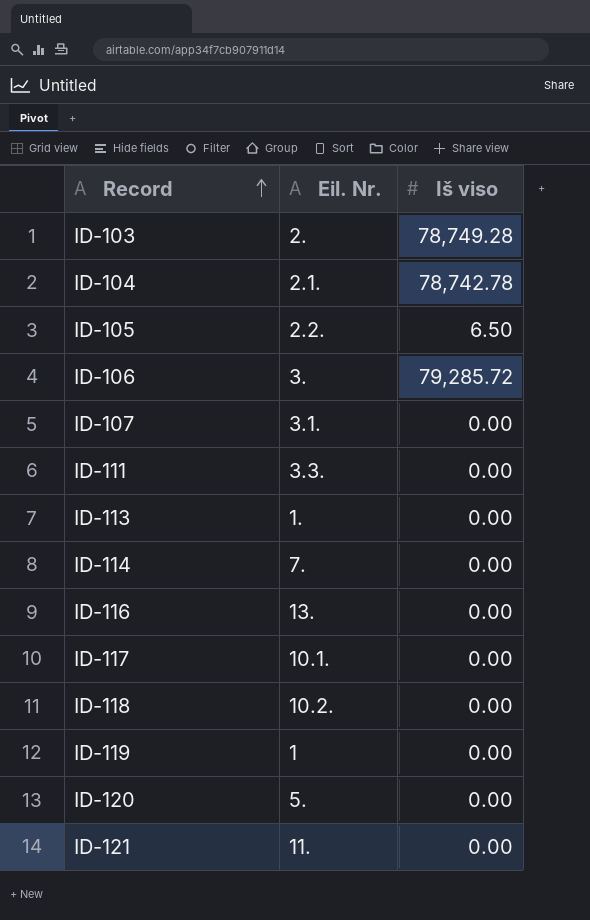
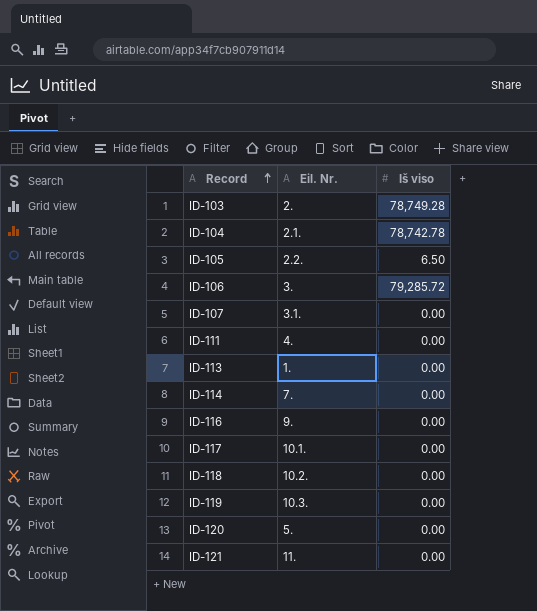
ID-111 | Eil. Nr.: 3.3. -> 4.
ID-116 | Eil. Nr.: 13. -> 9.
ID-119 | Eil. Nr.: 1 -> 10.3.

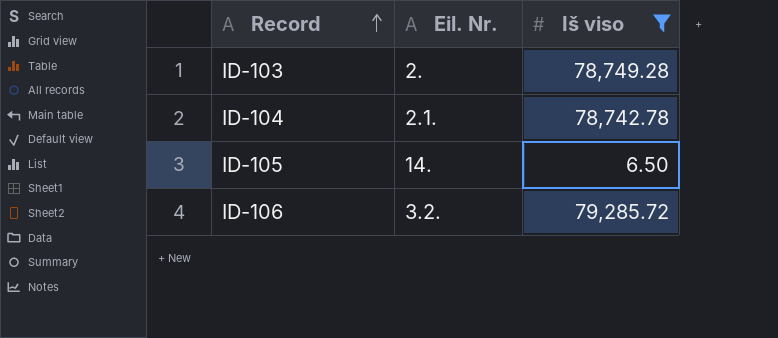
filter: none -> Iš viso != 0.00
ID-105 | Eil. Nr.: 2.2. -> 14.
ID-106 | Eil. Nr.: 3. -> 3.2.

